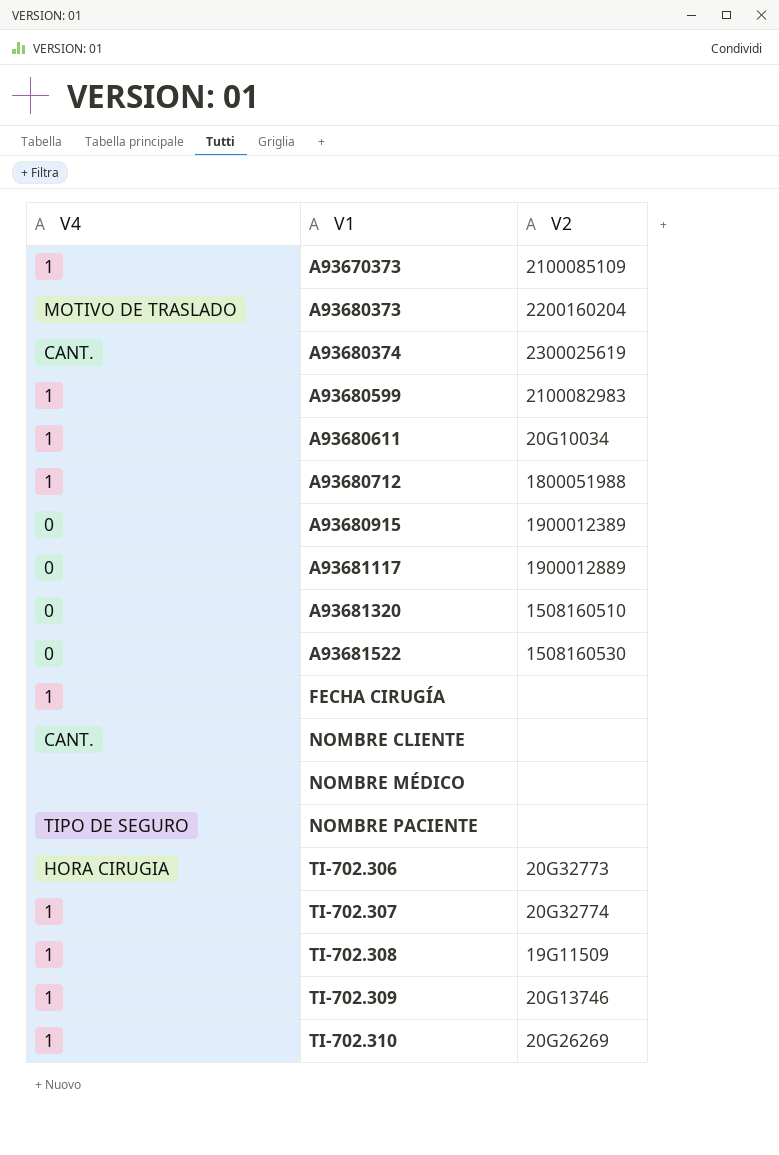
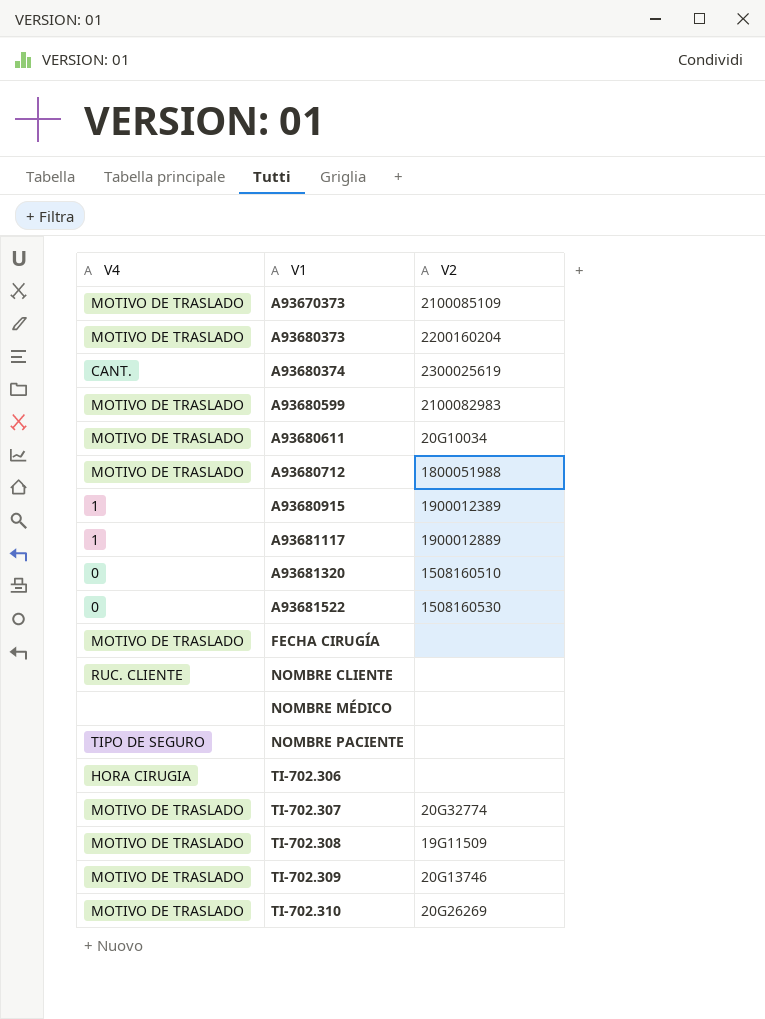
A93670373 | V4: 1 -> MOTIVO DE TRASLADO
A93680599 | V4: 1 -> MOTIVO DE TRASLADO
A93680611 | V4: 1 -> MOTIVO DE TRASLADO
A93680712 | V4: 1 -> MOTIVO DE TRASLADO
A93680915 | V4: 0 -> 1
A93681117 | V4: 0 -> 1
FECHA CIRUGÍA | V4: 1 -> MOTIVO DE TRASLADO
NOMBRE CLIENTE | V4: CANT. -> RUC. CLIENTE
TI-702.306 | V2: 20G32773 -> none
TI-702.307 | V4: 1 -> MOTIVO DE TRASLADO
TI-702.308 | V4: 1 -> MOTIVO DE TRASLADO
TI-702.309 | V4: 1 -> MOTIVO DE TRASLADO
TI-702.310 | V4: 1 -> MOTIVO DE TRASLADO

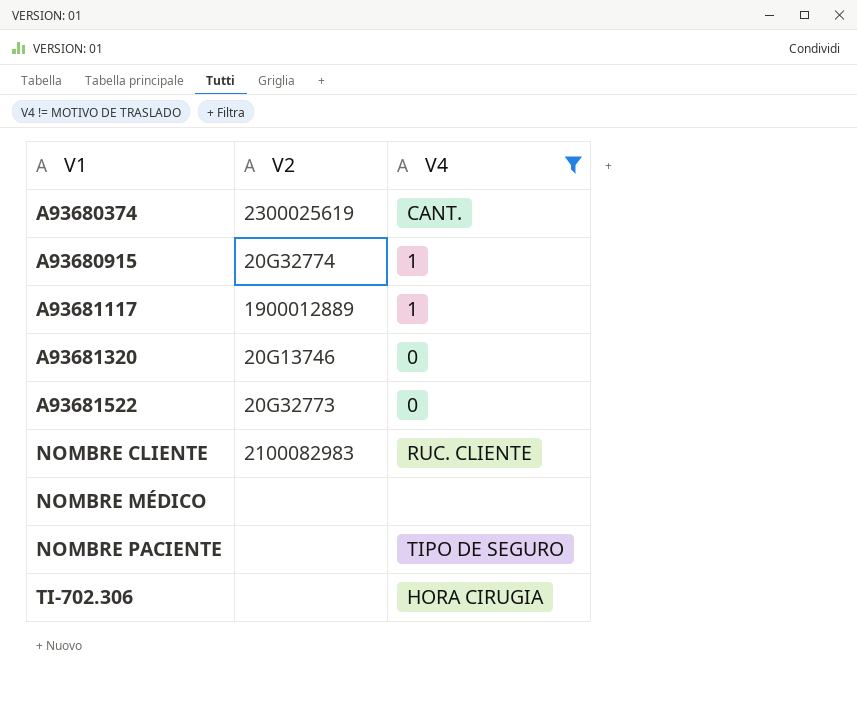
filter: none -> V4 != MOTIVO DE TRASLADO
column V4 | position: 1 -> 3
A93680915 | V2: 1900012389 -> 20G32774
A93681320 | V2: 1508160510 -> 20G13746
A93681522 | V2: 1508160530 -> 20G32773
NOMBRE CLIENTE | V2: none -> 2100082983

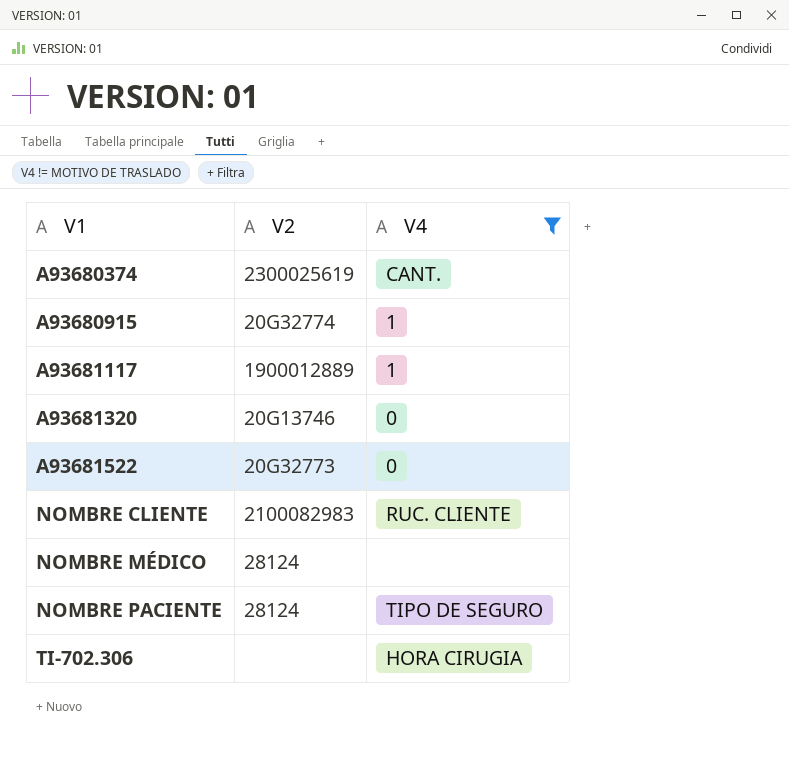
NOMBRE MÉDICO | V2: none -> 28124
NOMBRE PACIENTE | V2: none -> 28124

